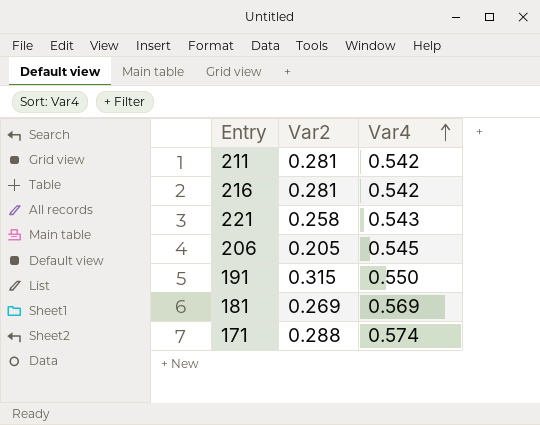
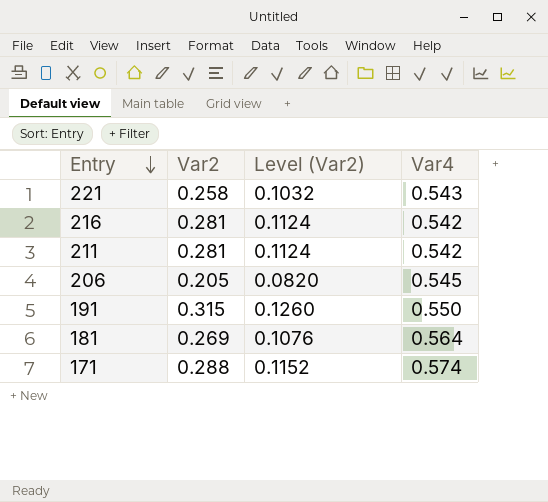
row order: Var4 ascending -> Entry descending
column Level (Var2) | formula: none -> [Var2] * 0.4
181 | Var4: 0.569 -> 0.564

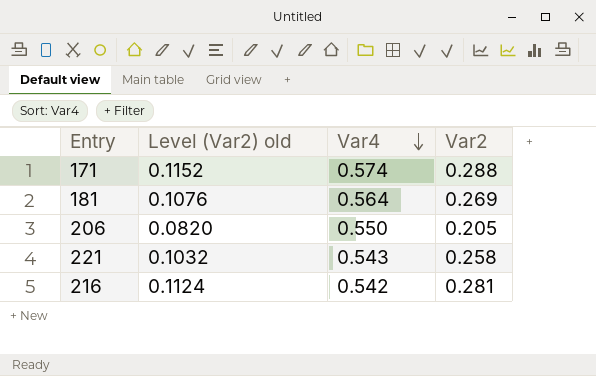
row order: Entry descending -> Var4 descending
column name: Level (Var2) -> Level (Var2) old
column Var2 | position: 2 -> 4
row 211: 0.281 | 0.1124 | 0.542 -> none
row 191: 0.315 | 0.1260 | 0.550 -> none
206 | Var4: 0.545 -> 0.550

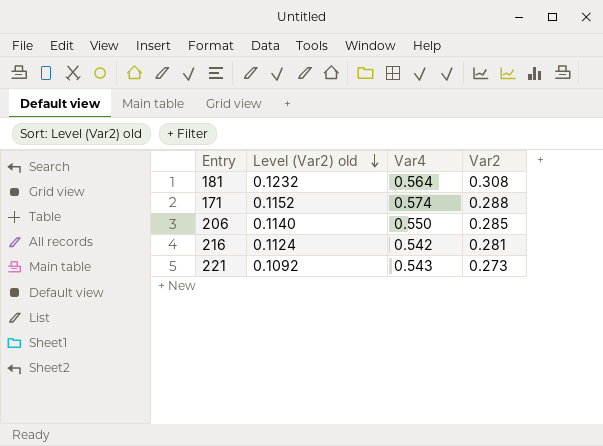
row order: Var4 descending -> Level (Var2) old descending
181 | Level (Var2) old: 0.1076 -> 0.1232
181 | Var2: 0.269 -> 0.308
206 | Level (Var2) old: 0.0820 -> 0.1140
206 | Var2: 0.205 -> 0.285
221 | Level (Var2) old: 0.1032 -> 0.1092
221 | Var2: 0.258 -> 0.273

